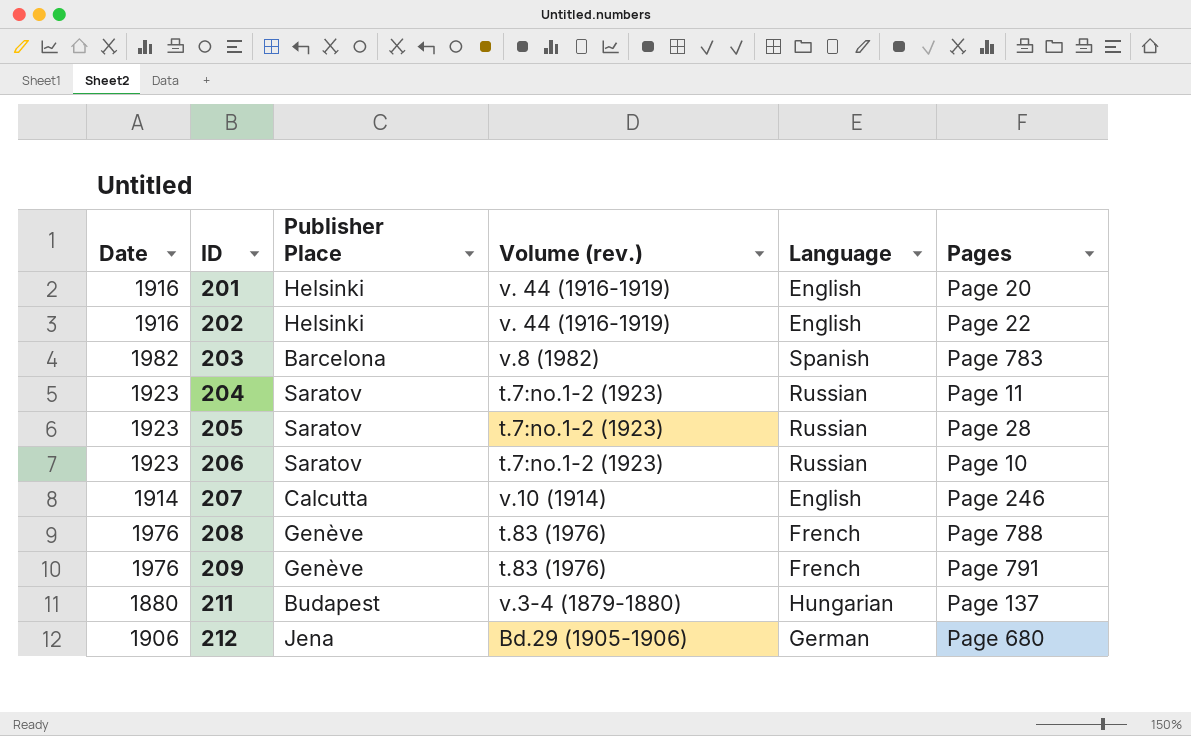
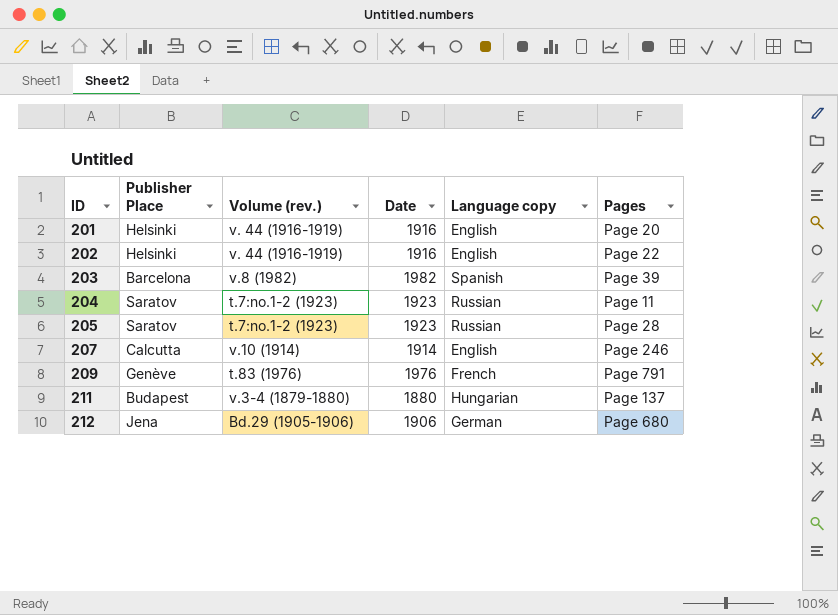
column Date | position: 1 -> 4
column name: Language -> Language copy
row 206: 1923 | Saratov | t.7:no.1-2 (1923) | Russian | Page 10 -> none
row 208: 1976 | Genève | t.83 (1976) | French | Page 788 -> none
203 | Pages: Page 783 -> Page 39

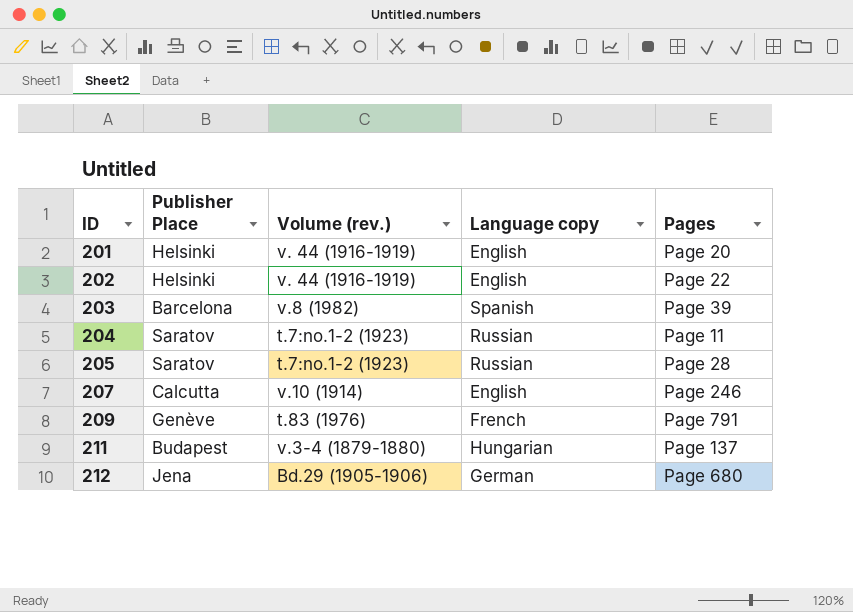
column Date | position: 4 -> none

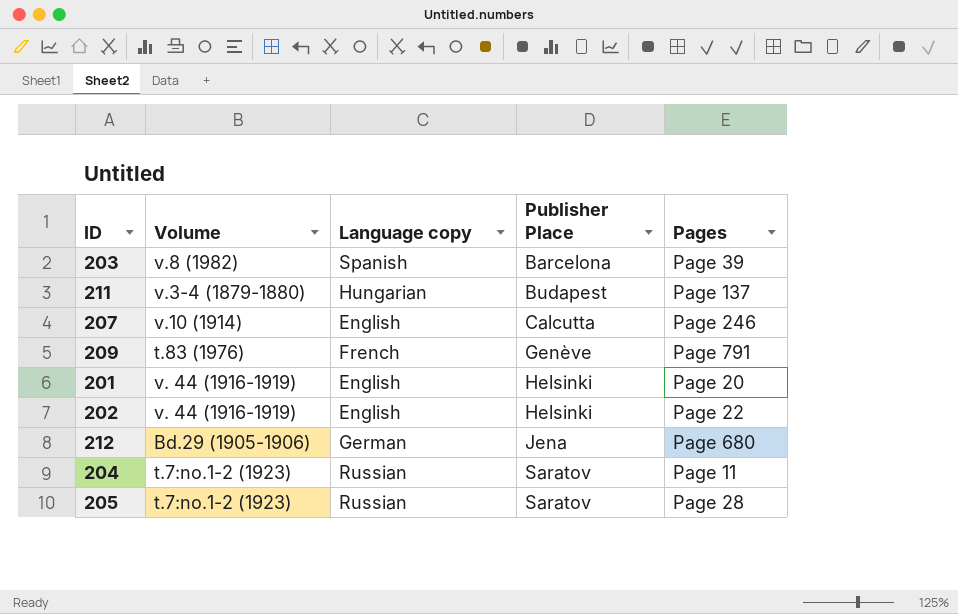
row order: ID ascending -> Publisher Place ascending
column name: Volume (rev.) -> Volume
column Publisher Place | position: 2 -> 4

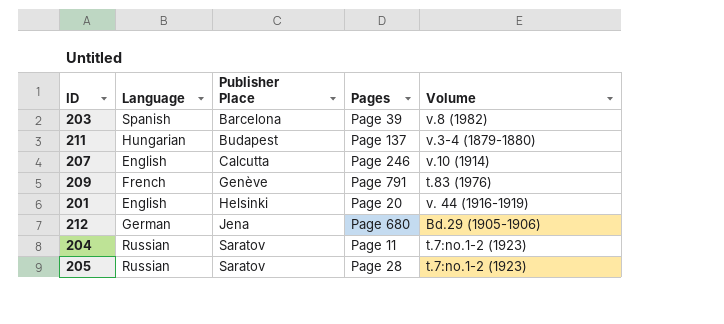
column name: Language copy -> Language
column Volume | position: 2 -> 5
row 202: v. 44 (1916-1919) | English | Helsinki | Page 22 -> none

